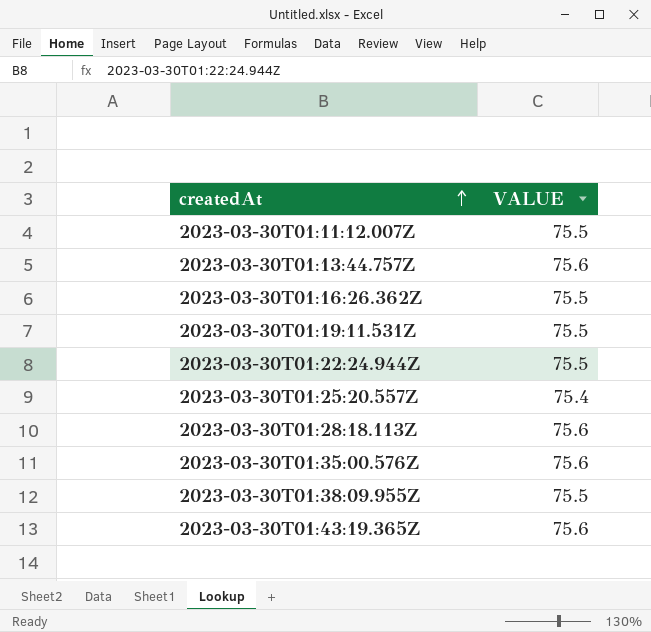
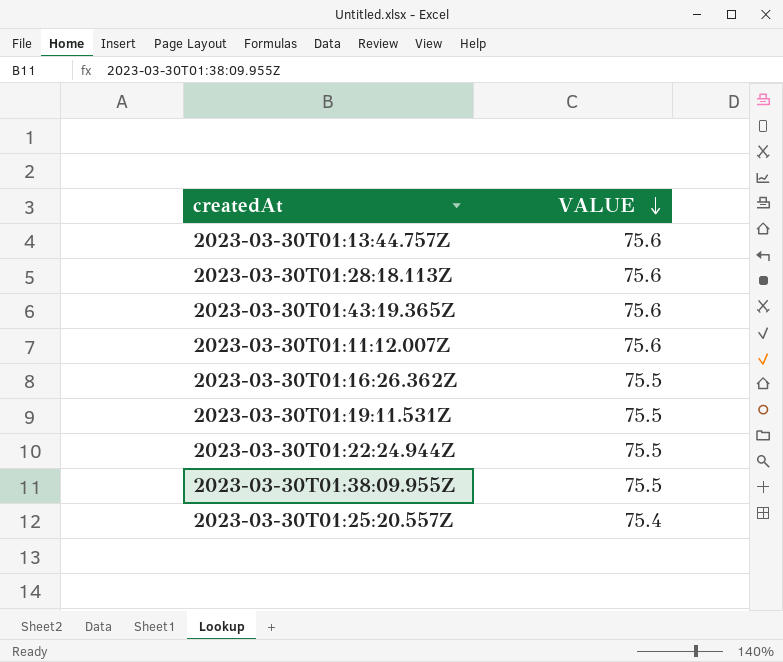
row order: createdAt ascending -> VALUE descending
row 2023-03-30T01:35:00.576Z: 75.6 -> none
2023-03-30T01:11:12.007Z | VALUE: 75.5 -> 75.6

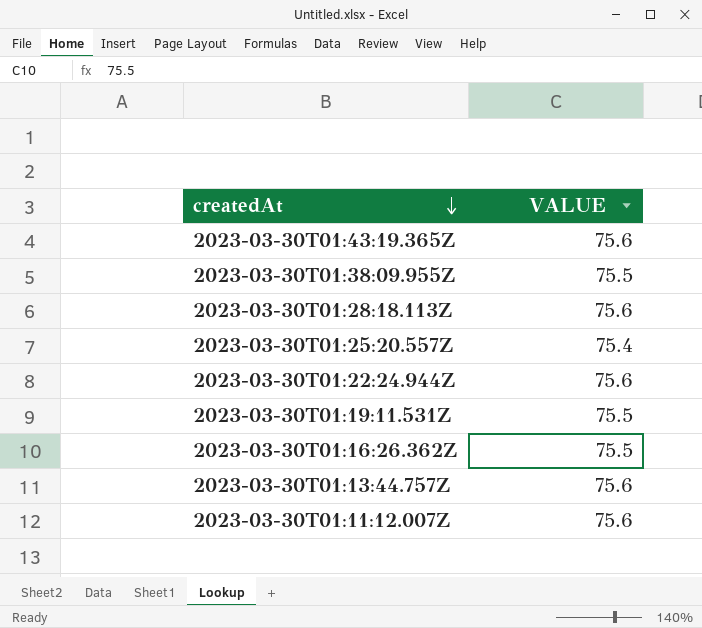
row order: VALUE descending -> createdAt descending
2023-03-30T01:22:24.944Z | VALUE: 75.5 -> 75.6

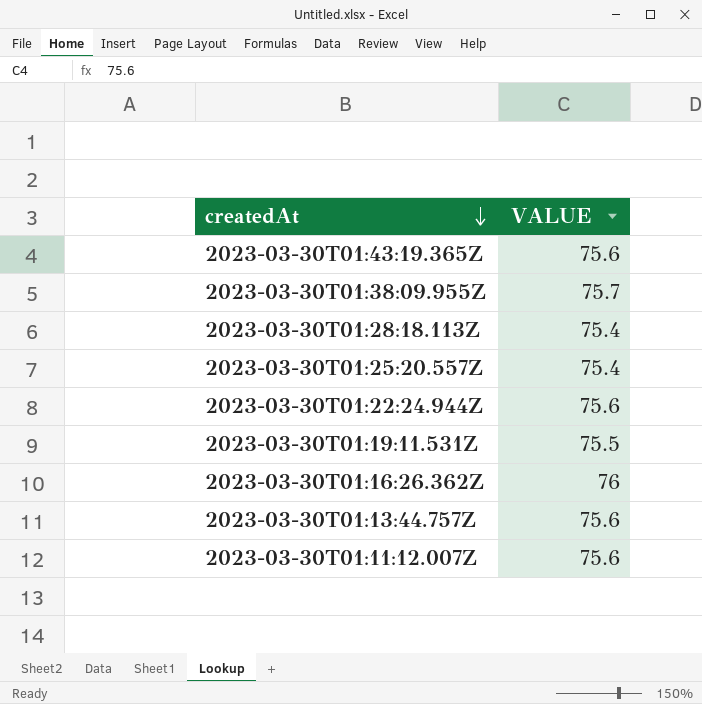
2023-03-30T01:38:09.955Z | VALUE: 75.5 -> 75.7
2023-03-30T01:28:18.113Z | VALUE: 75.6 -> 75.4
2023-03-30T01:16:26.362Z | VALUE: 75.5 -> 76

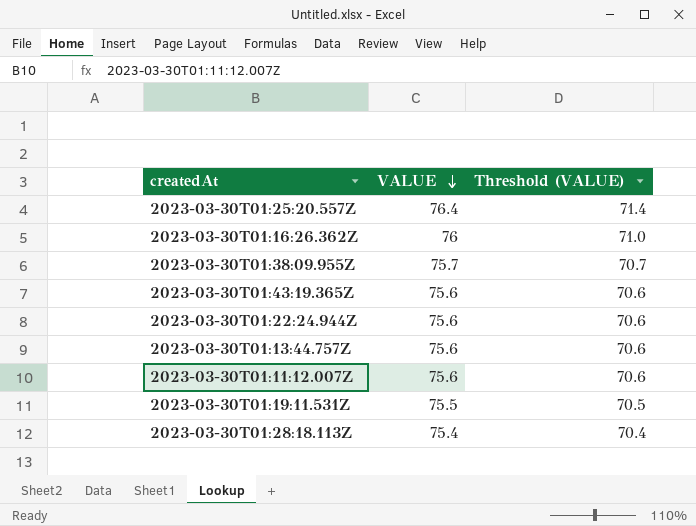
row order: createdAt descending -> VALUE descending
column Threshold (VALUE) | formula: none -> [VALUE] - 5
2023-03-30T01:25:20.557Z | VALUE: 75.4 -> 76.4

